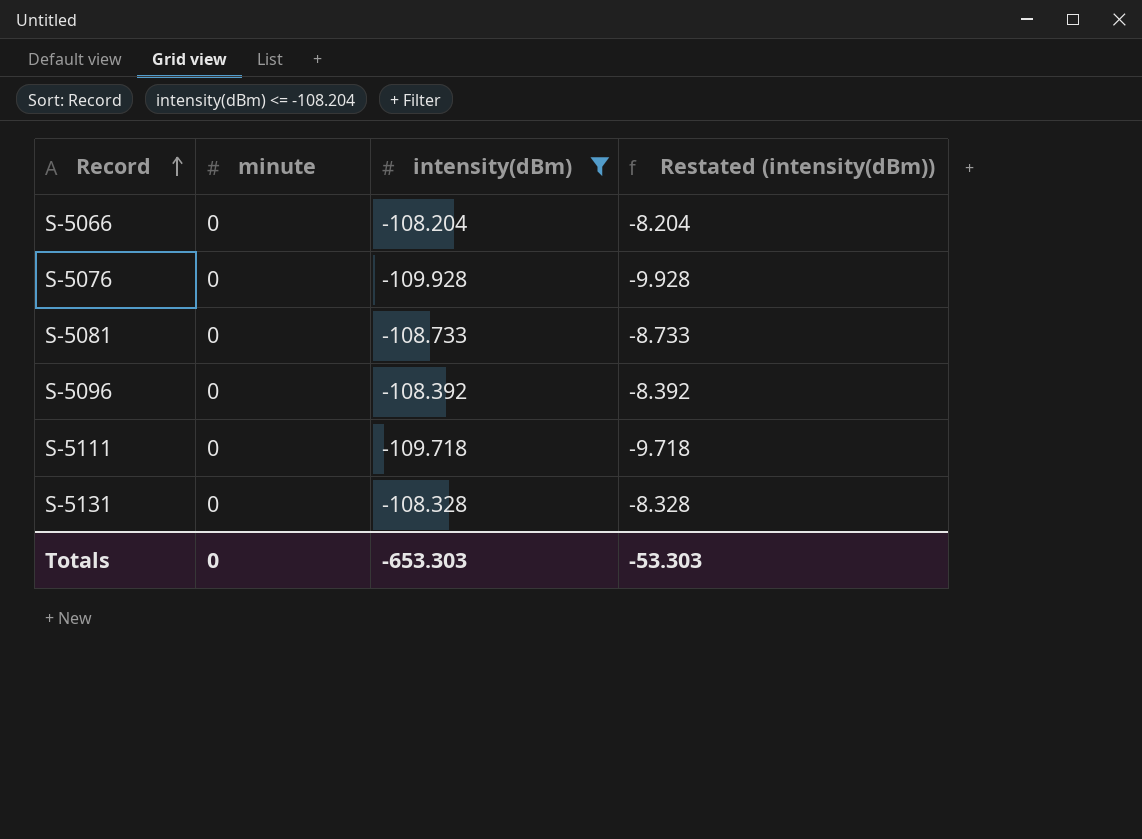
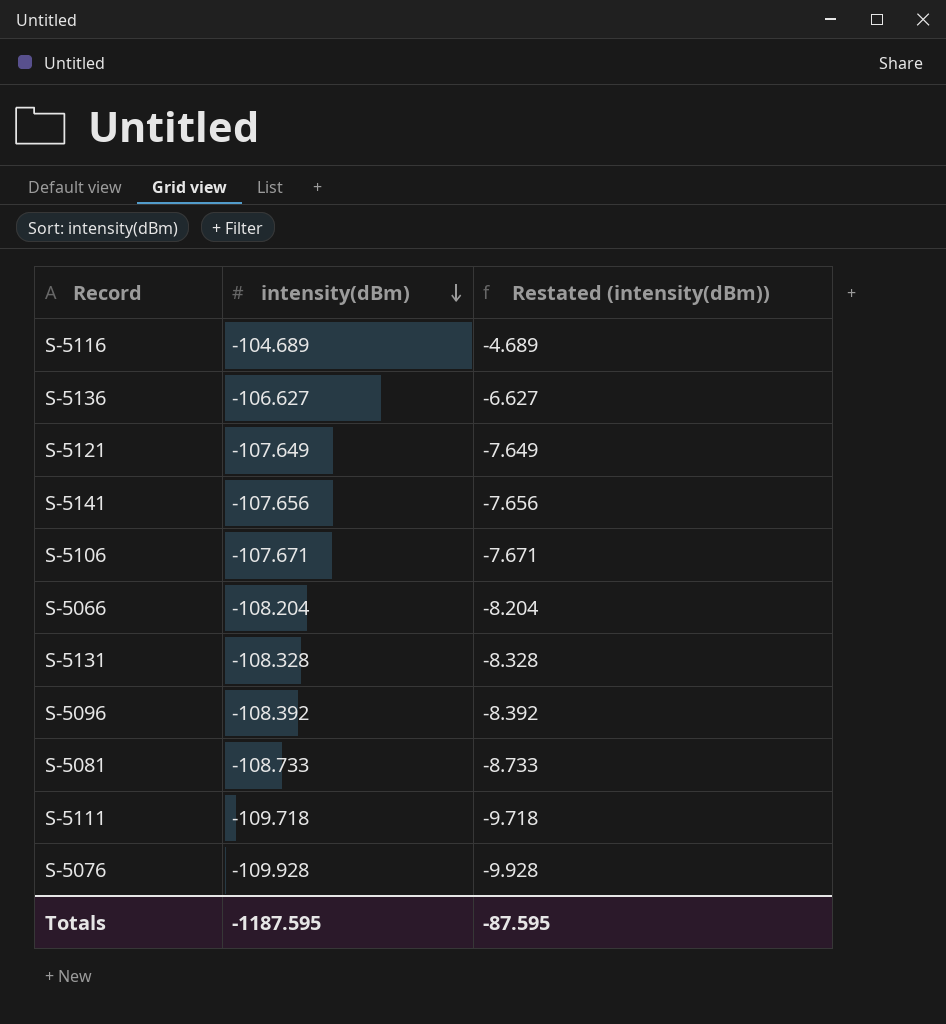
filter: intensity(dBm) <= -108.204 -> none
row order: Record ascending -> intensity(dBm) descending
column minute | position: 2 -> none
Totals | intensity(dBm): -653.303 -> -1187.595
Totals | Restated (intensity(dBm)): -53.303 -> -87.595

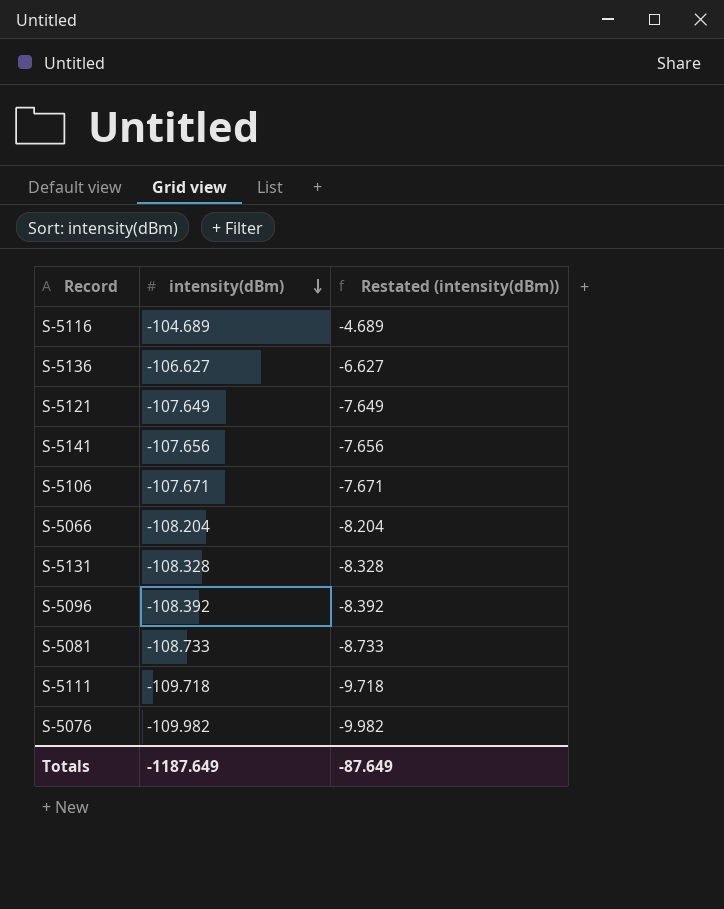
S-5076 | intensity(dBm): -109.928 -> -109.982
S-5076 | Restated (intensity(dBm)): -9.928 -> -9.982
Totals | intensity(dBm): -1187.595 -> -1187.649
Totals | Restated (intensity(dBm)): -87.595 -> -87.649

